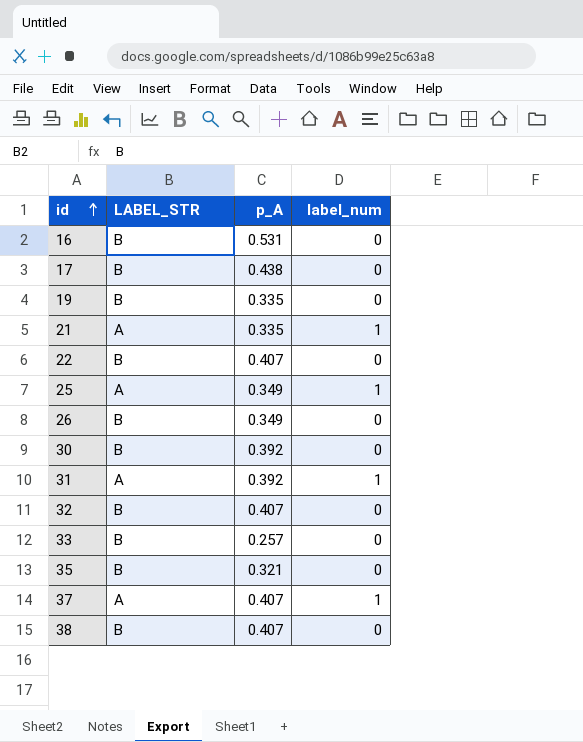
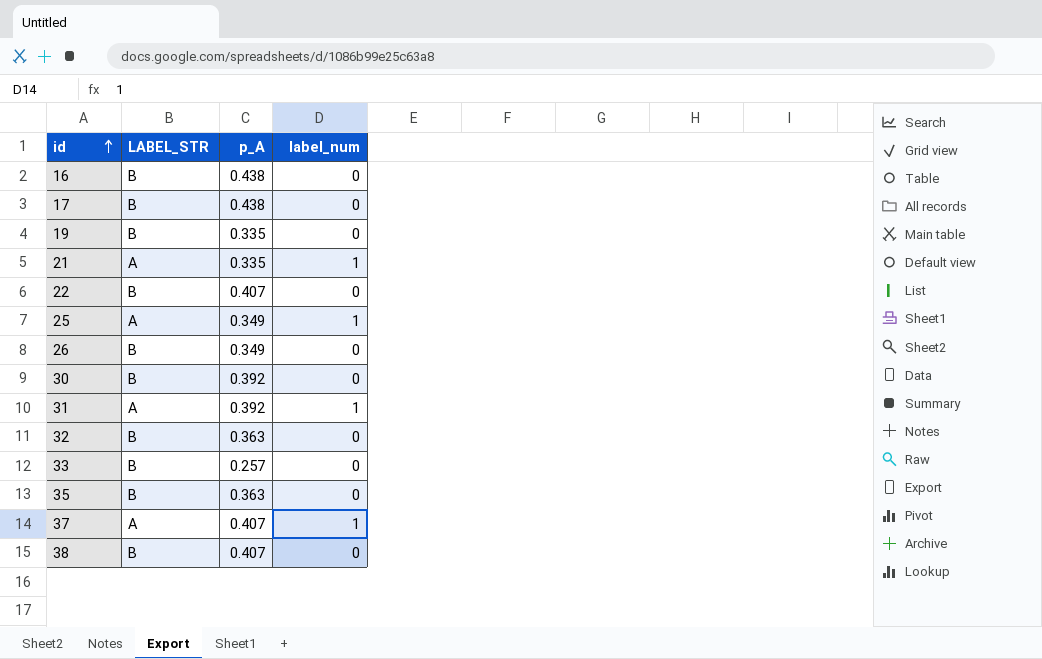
16 | p_A: 0.531 -> 0.438
32 | p_A: 0.407 -> 0.363
35 | p_A: 0.321 -> 0.363

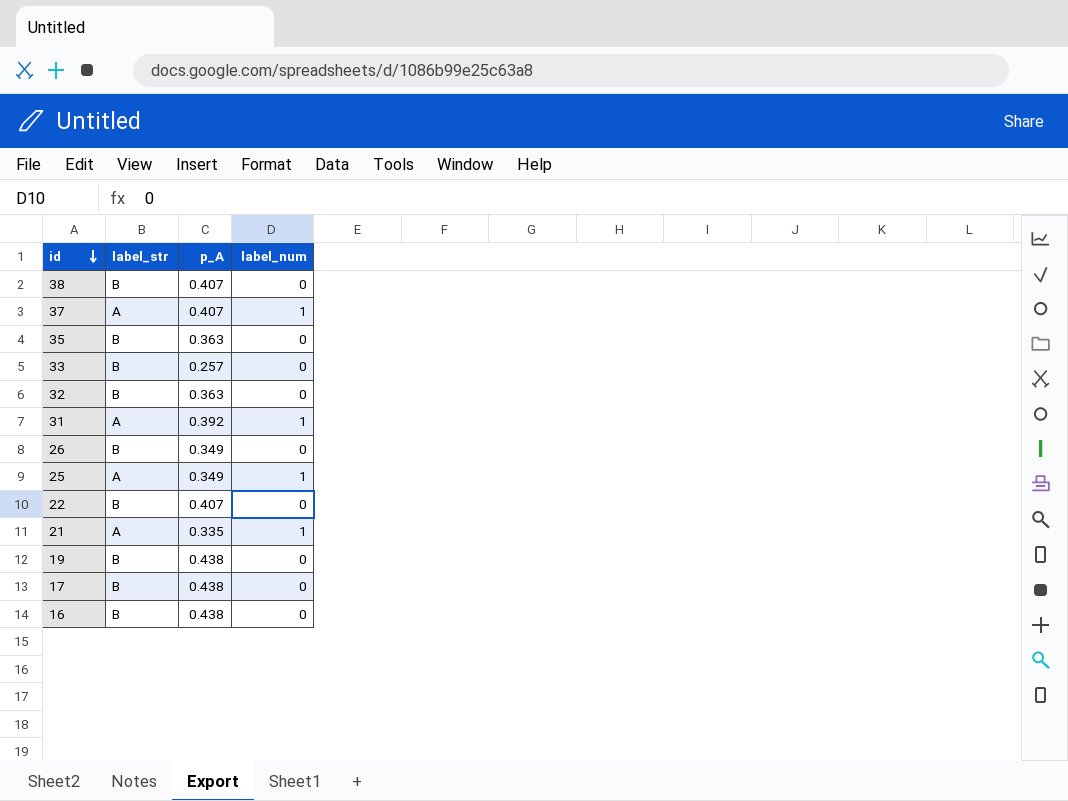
row order: id ascending -> id descending
column name: LABEL_STR -> label_str
row 30: B | 0.392 | 0 -> none
19 | p_A: 0.335 -> 0.438

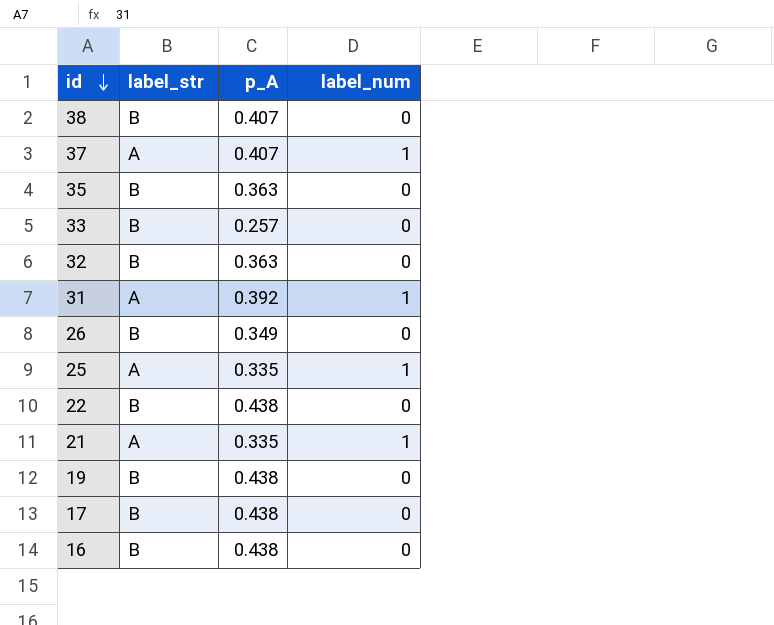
25 | p_A: 0.349 -> 0.335
22 | p_A: 0.407 -> 0.438

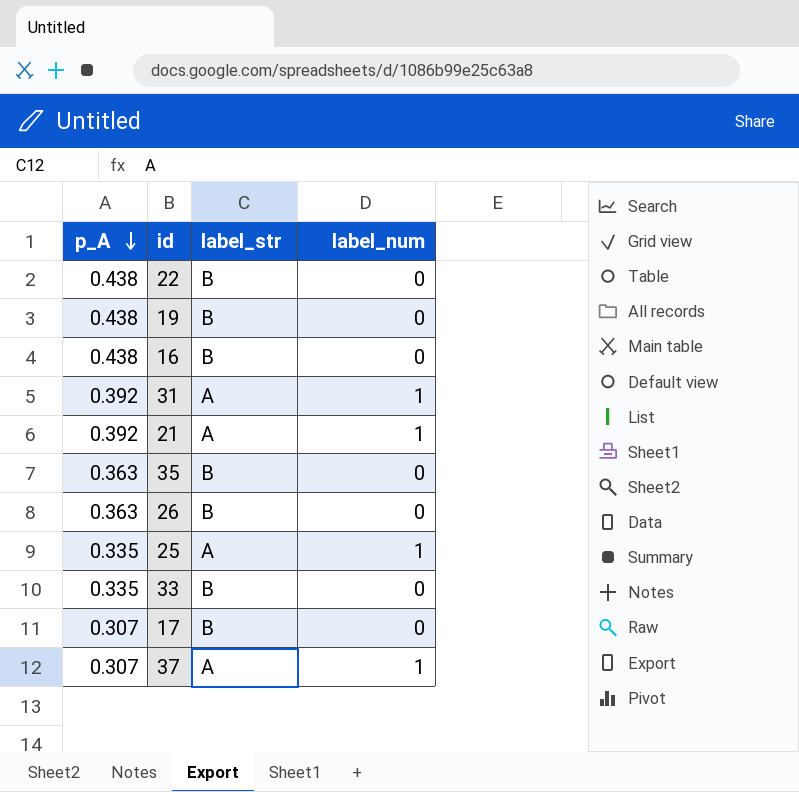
row order: id descending -> p_A descending
column p_A | position: 3 -> 1
row 38: B | 0.407 | 0 -> none
row 32: B | 0.363 | 0 -> none
21 | p_A: 0.335 -> 0.392
26 | p_A: 0.349 -> 0.363
33 | p_A: 0.257 -> 0.335
17 | p_A: 0.438 -> 0.307
37 | p_A: 0.407 -> 0.307

